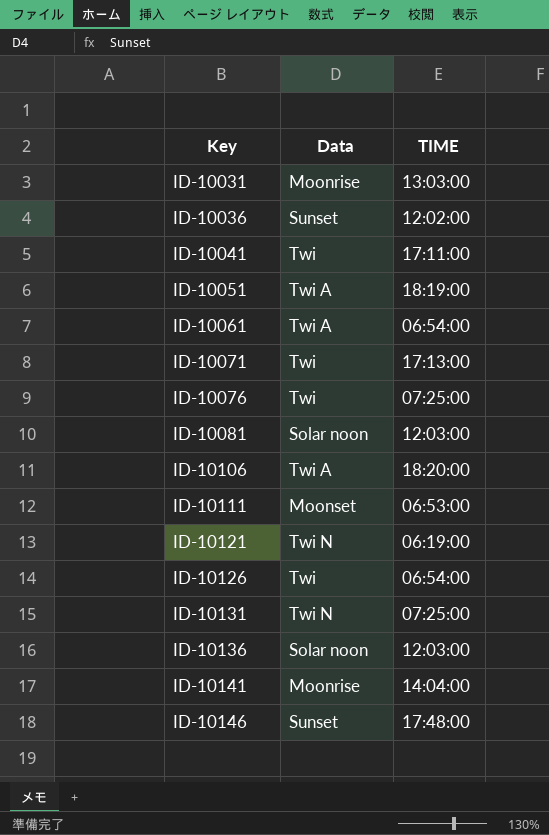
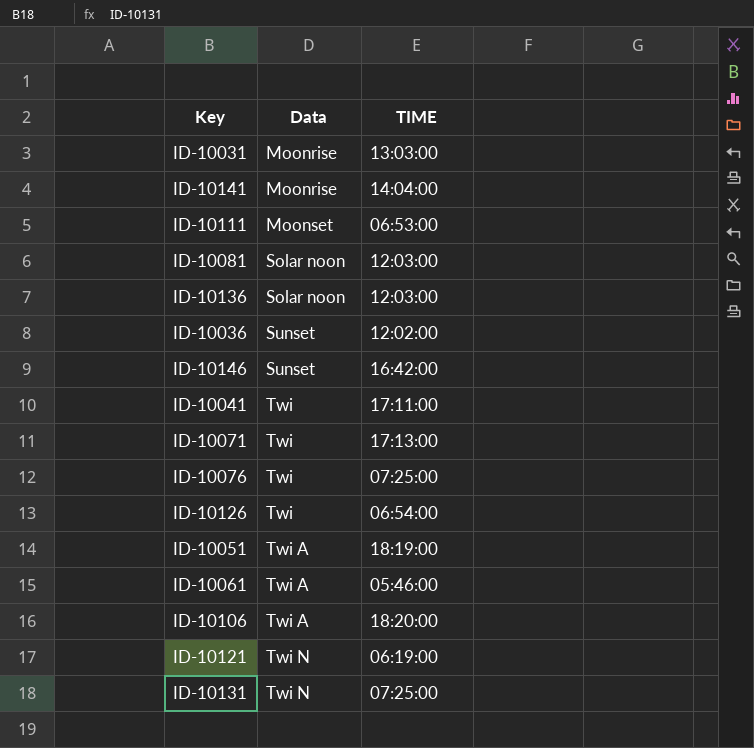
row order: Key ascending -> Data ascending
ID-10146 | TIME: 17:48:00 -> 16:42:00
ID-10061 | TIME: 06:54:00 -> 05:46:00

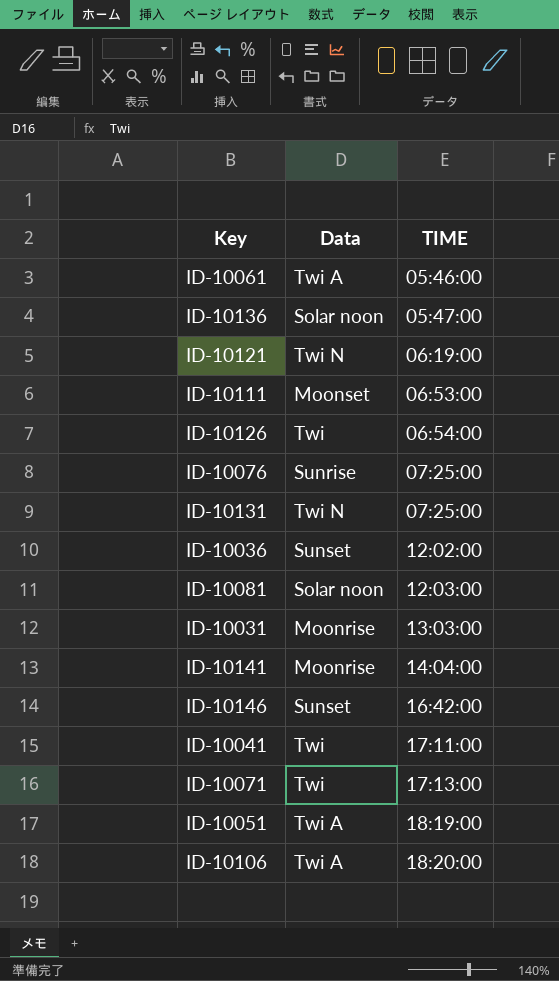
row order: Data ascending -> TIME ascending
ID-10136 | TIME: 12:03:00 -> 05:47:00
ID-10076 | Data: Twi -> Sunrise

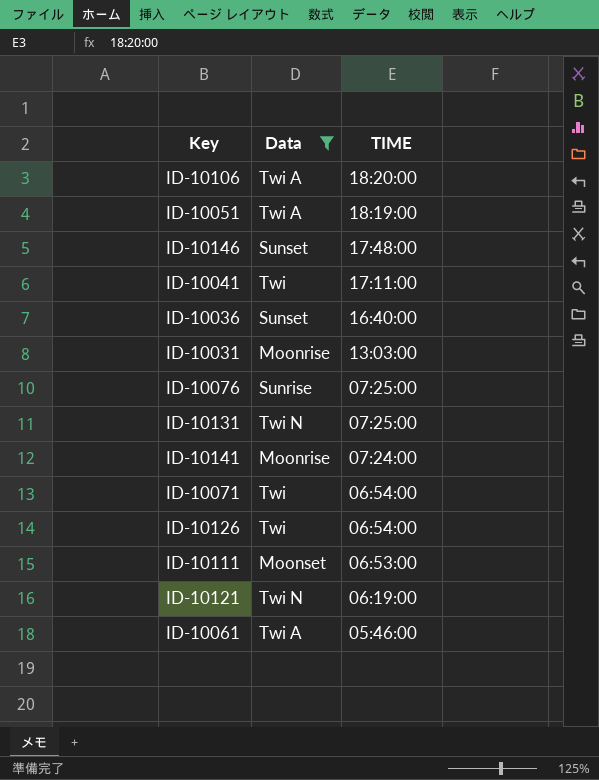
filter: none -> Data != Solar noon
row order: TIME ascending -> TIME descending
ID-10146 | TIME: 16:42:00 -> 17:48:00
ID-10036 | TIME: 12:02:00 -> 16:40:00
ID-10141 | TIME: 14:04:00 -> 07:24:00
ID-10071 | TIME: 17:13:00 -> 06:54:00

